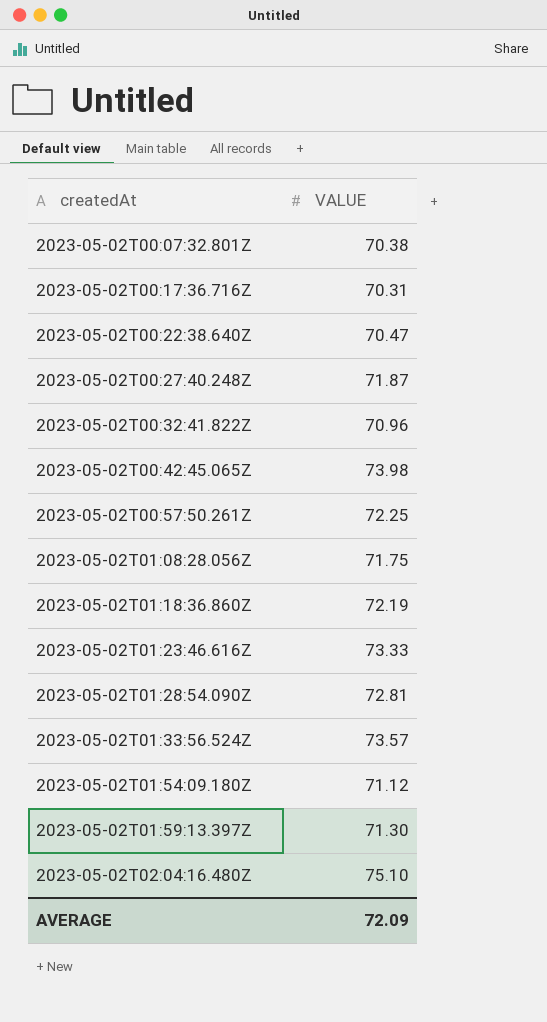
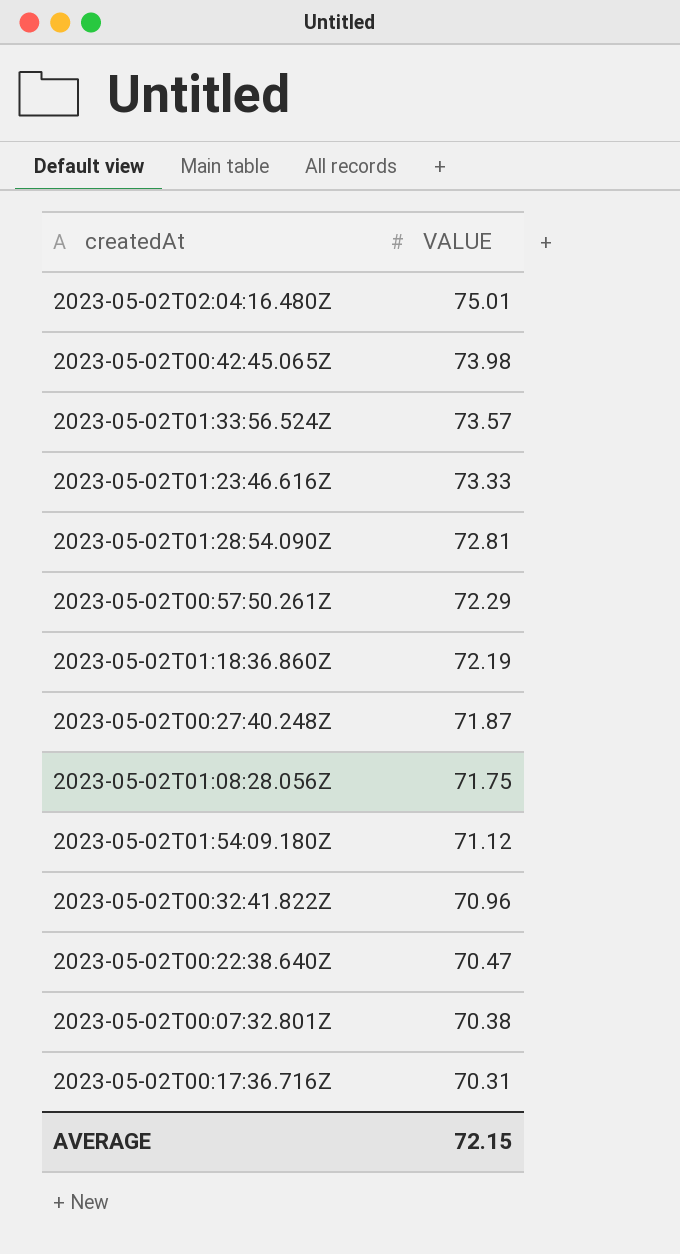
row order: createdAt ascending -> VALUE descending
row 2023-05-02T01:59:13.397Z: 71.30 -> none
2023-05-02T02:04:16.480Z | VALUE: 75.10 -> 75.01
2023-05-02T00:57:50.261Z | VALUE: 72.25 -> 72.29
AVERAGE | VALUE: 72.09 -> 72.15

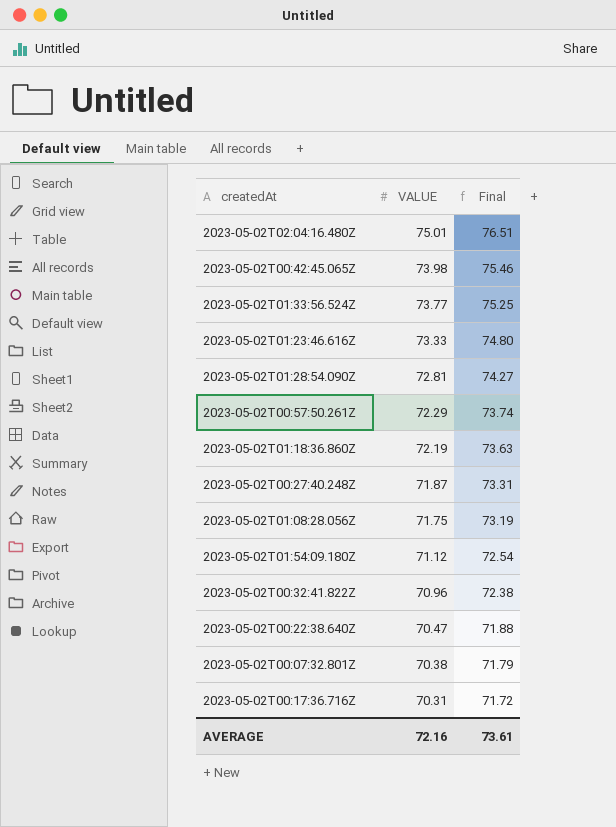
column Final | formula: none -> [VALUE] * 1.02
2023-05-02T01:33:56.524Z | VALUE: 73.57 -> 73.77
AVERAGE | VALUE: 72.15 -> 72.16

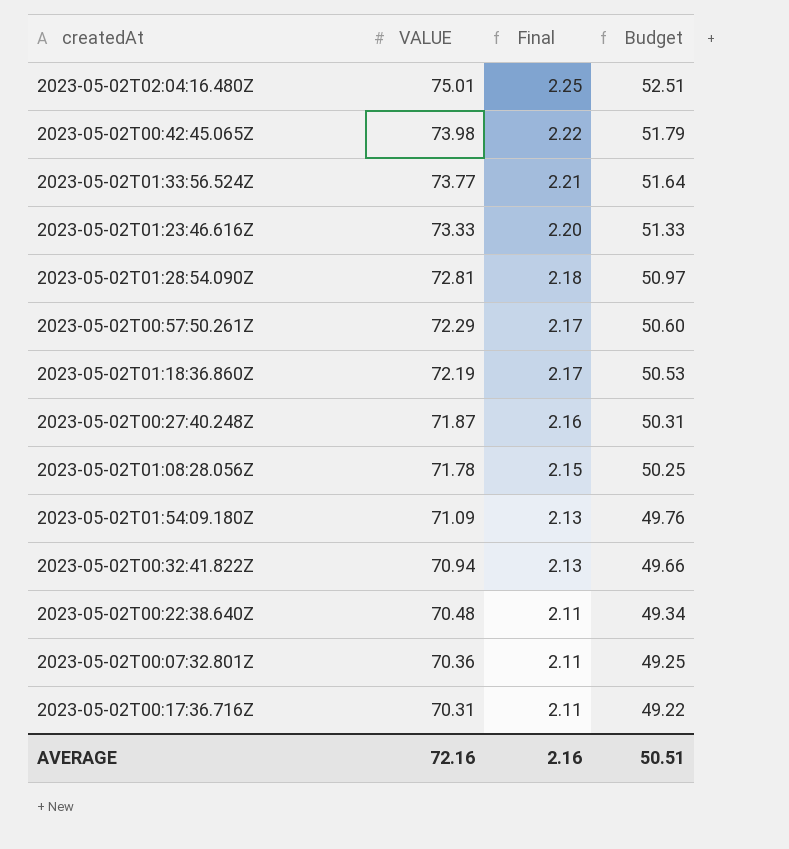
column Final | formula: [VALUE] * 1.02 -> [VALUE] * 0.03
column Budget | formula: none -> [VALUE] * 0.7
2023-05-02T01:08:28.056Z | VALUE: 71.75 -> 71.78
2023-05-02T01:54:09.180Z | VALUE: 71.12 -> 71.09
2023-05-02T00:32:41.822Z | VALUE: 70.96 -> 70.94
2023-05-02T00:22:38.640Z | VALUE: 70.47 -> 70.48
2023-05-02T00:07:32.801Z | VALUE: 70.38 -> 70.36
AVERAGE | Final: 73.61 -> 2.16

